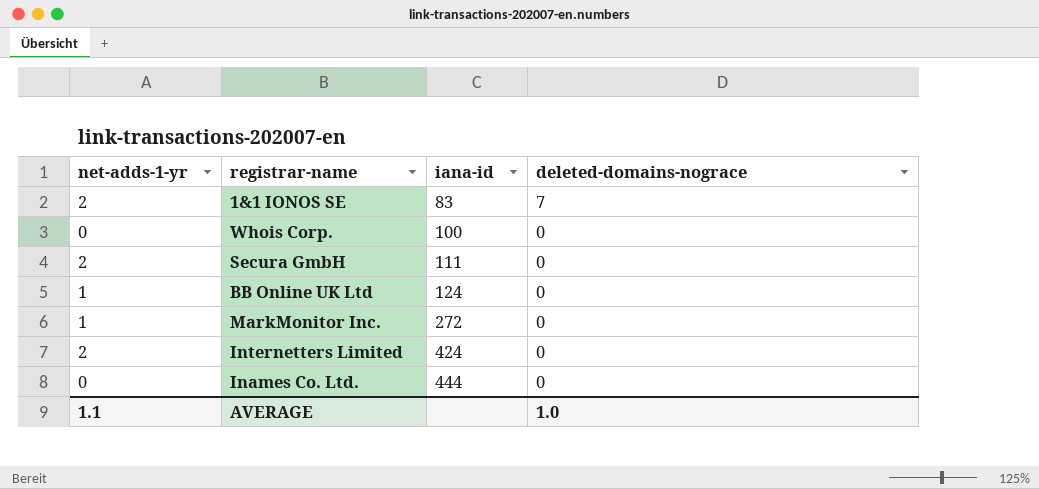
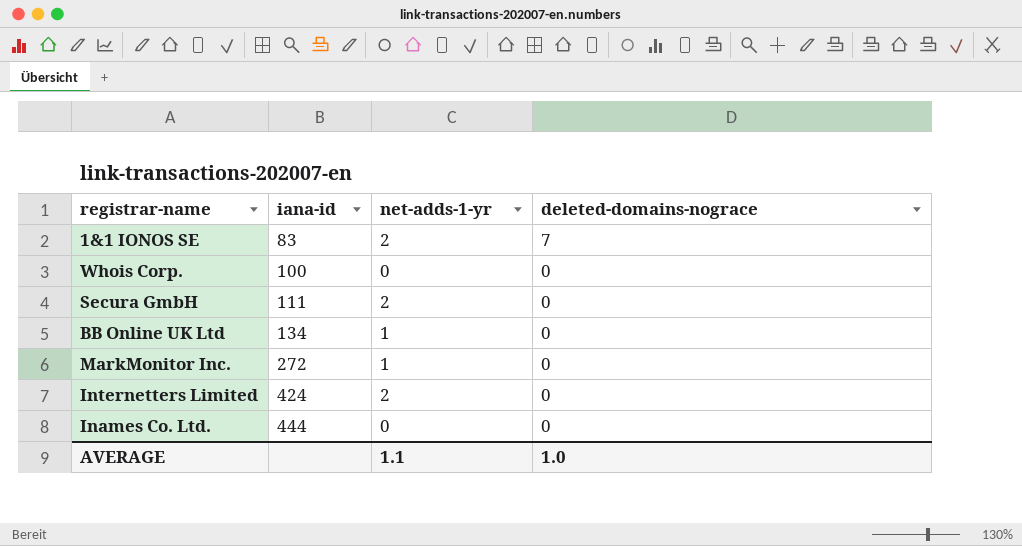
column net-adds-1-yr | position: 1 -> 3
BB Online UK Ltd | iana-id: 124 -> 134

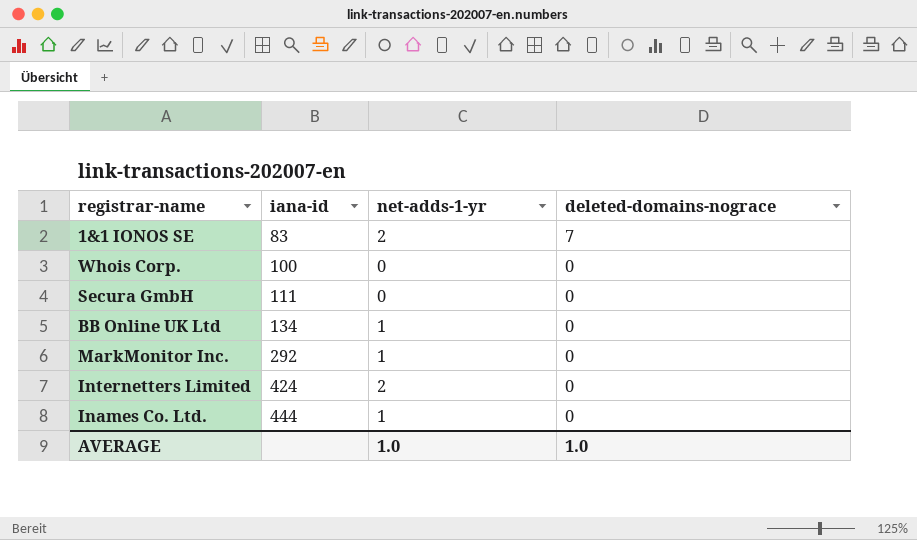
Secura GmbH | net-adds-1-yr: 2 -> 0
MarkMonitor Inc. | iana-id: 272 -> 292
Inames Co. Ltd. | net-adds-1-yr: 0 -> 1
AVERAGE | net-adds-1-yr: 1.1 -> 1.0

